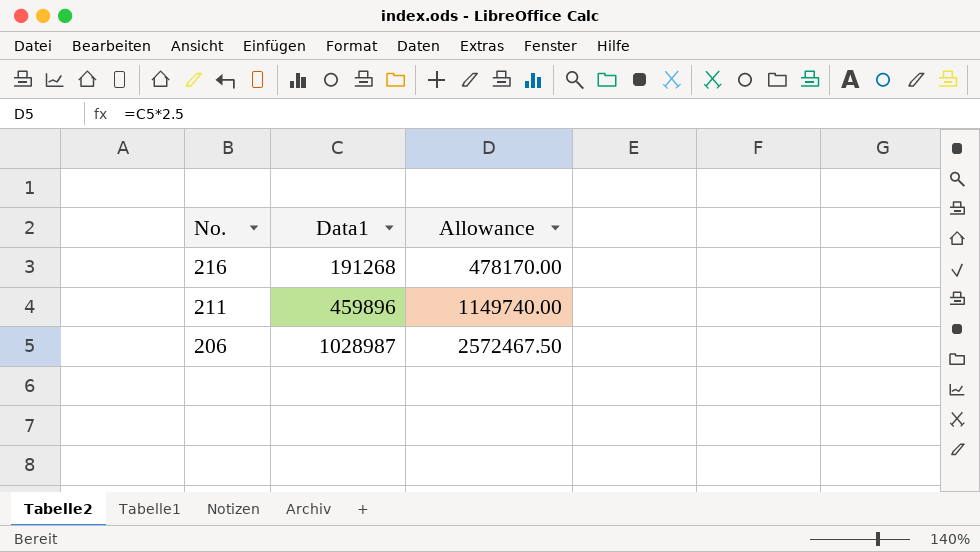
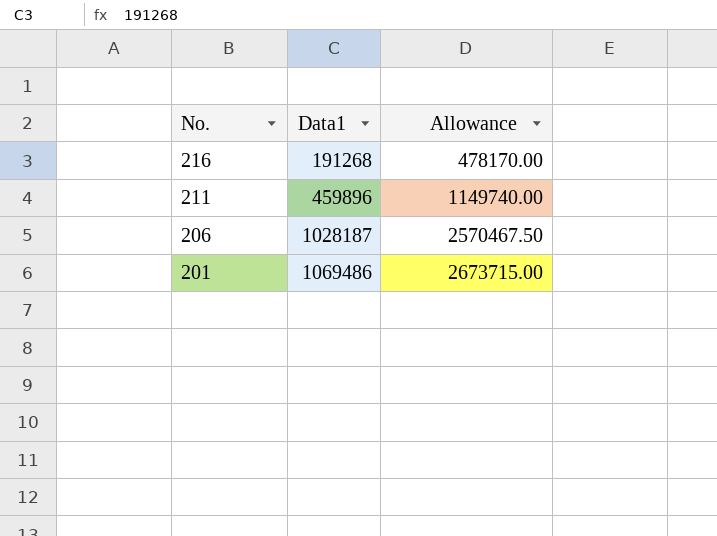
206 | Data1: 1028987 -> 1028187
206 | Allowance: 2572467.50 -> 2570467.50
row 201: none -> 1069486 | 2673715.00

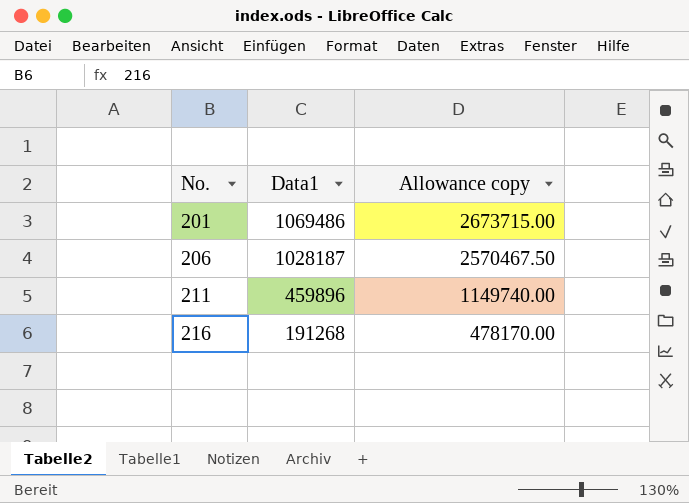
row order: No. descending -> No. ascending
column name: Allowance -> Allowance copy

